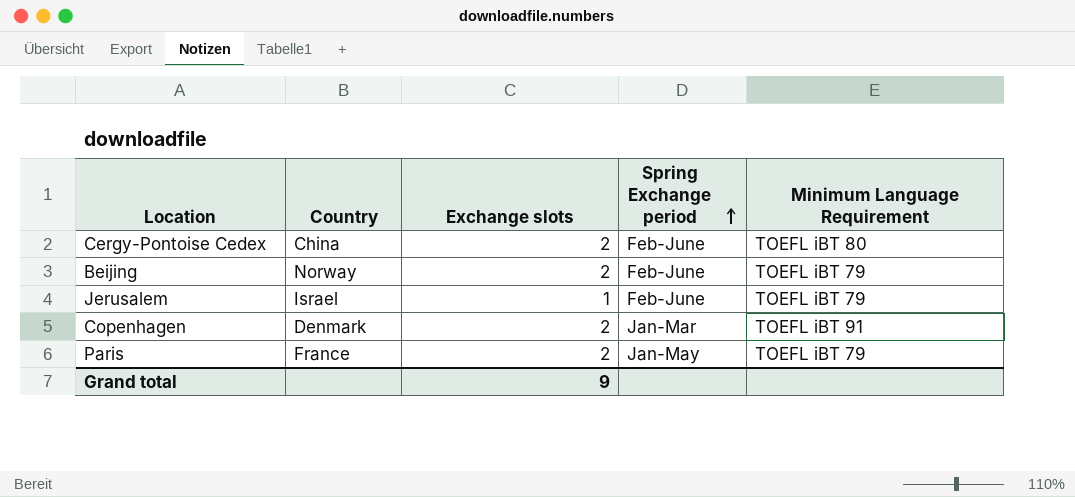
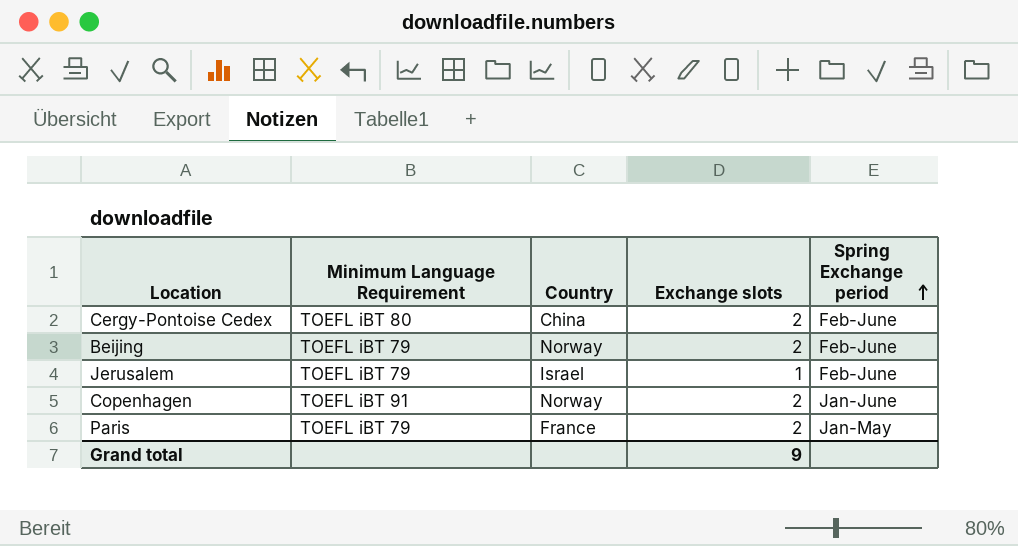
column Minimum Language Requirement | position: 5 -> 2
Copenhagen | Country: Denmark -> Norway
Copenhagen | Spring Exchange period: Jan-Mar -> Jan-June

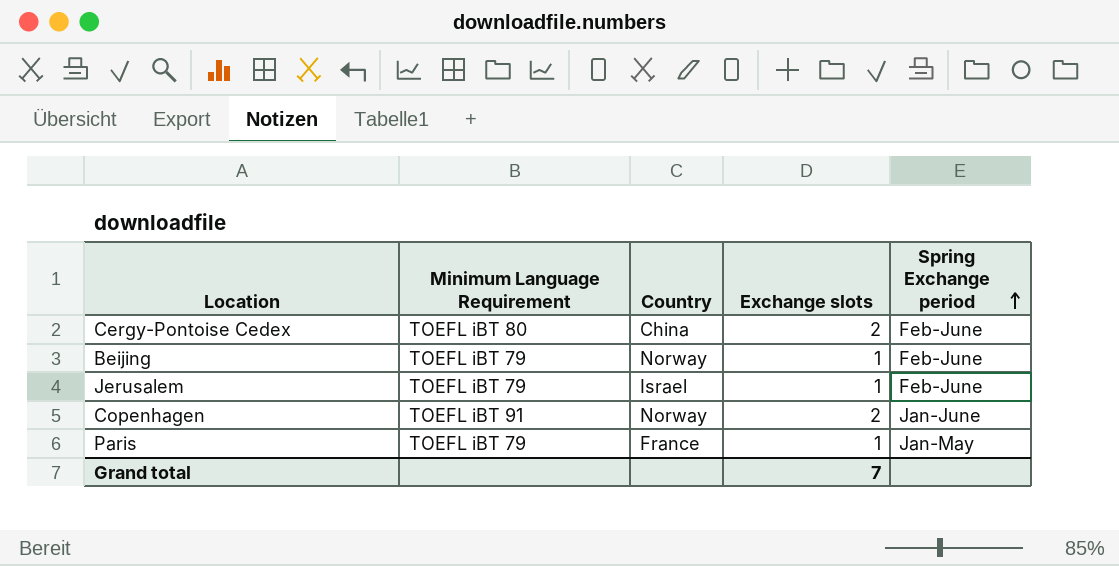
Beijing | Exchange slots: 2 -> 1
Paris | Exchange slots: 2 -> 1
Grand total | Exchange slots: 9 -> 7

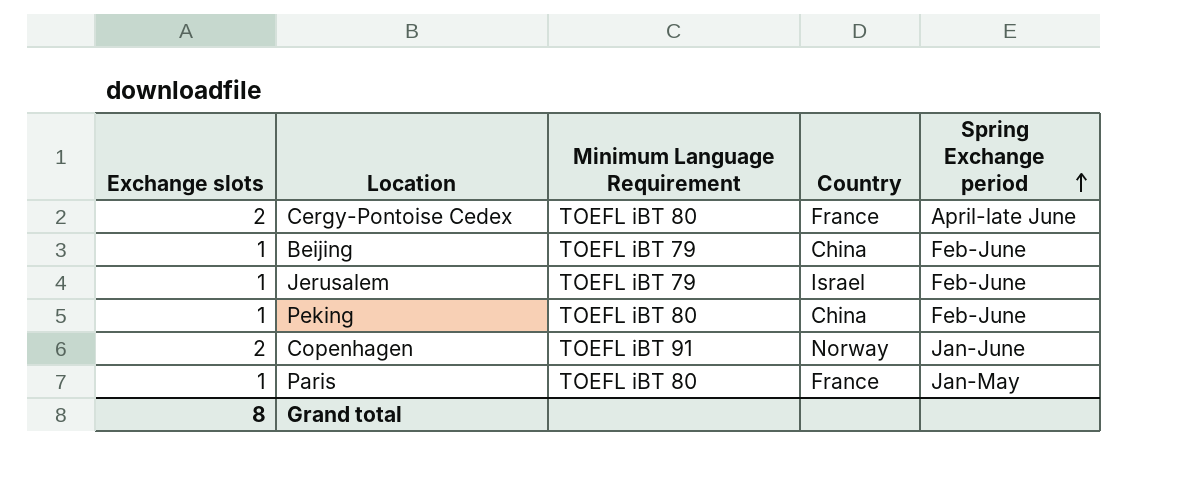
column Exchange slots | position: 4 -> 1
Cergy-Pontoise Cedex | Country: China -> France
Cergy-Pontoise Cedex | Spring Exchange period: Feb-June -> April-late June
Beijing | Country: Norway -> China
row Peking: none -> 1 | TOEFL iBT 80 | China | Feb-June
Paris | Minimum Language Requirement: TOEFL iBT 79 -> TOEFL iBT 80
Grand total | Exchange slots: 7 -> 8

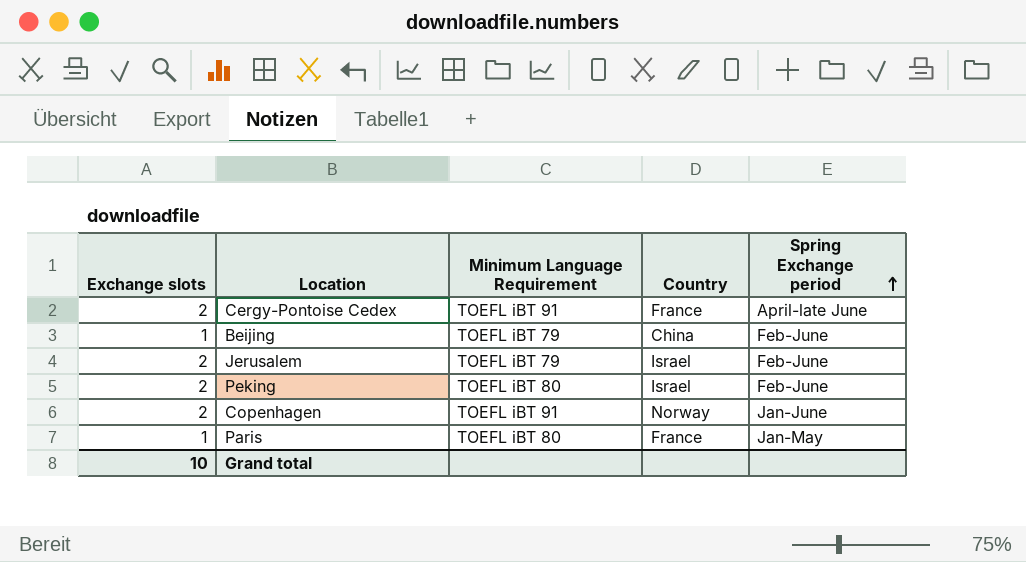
Cergy-Pontoise Cedex | Minimum Language Requirement: TOEFL iBT 80 -> TOEFL iBT 91
Jerusalem | Exchange slots: 1 -> 2
Peking | Exchange slots: 1 -> 2
Peking | Country: China -> Israel
Grand total | Exchange slots: 8 -> 10

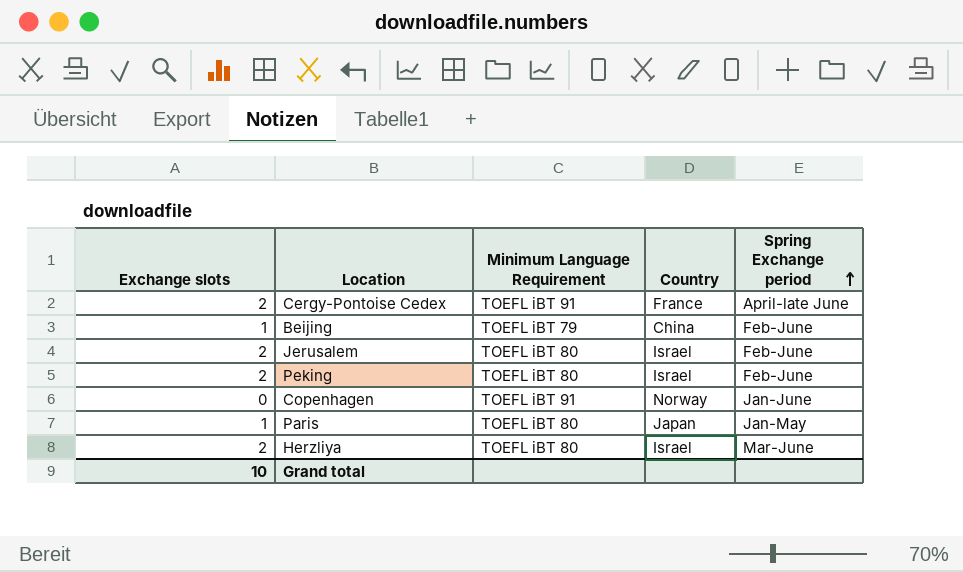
Jerusalem | Minimum Language Requirement: TOEFL iBT 79 -> TOEFL iBT 80
Copenhagen | Exchange slots: 2 -> 0
Paris | Country: France -> Japan
row Herzliya: none -> 2 | TOEFL iBT 80 | Israel | Mar-June

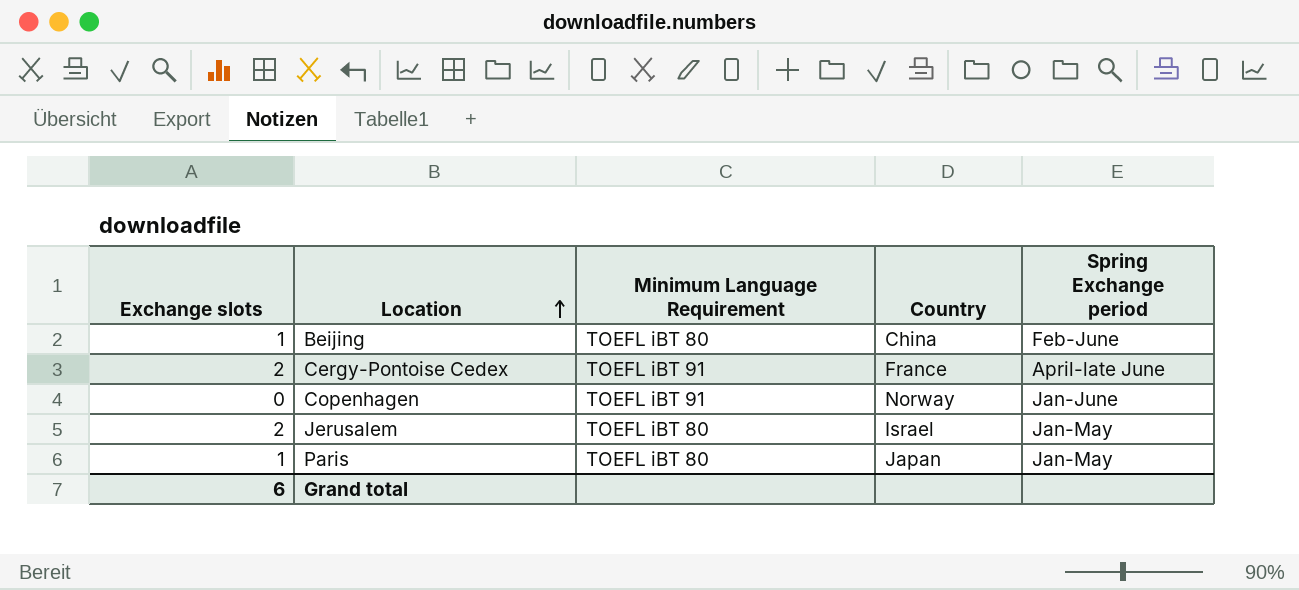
row order: Spring Exchange period ascending -> Location ascending
row Peking: 2 | TOEFL iBT 80 | Israel | Feb-June -> none
row Herzliya: 2 | TOEFL iBT 80 | Israel | Mar-June -> none
Beijing | Minimum Language Requirement: TOEFL iBT 79 -> TOEFL iBT 80
Jerusalem | Spring Exchange period: Feb-June -> Jan-May
Grand total | Exchange slots: 10 -> 6

